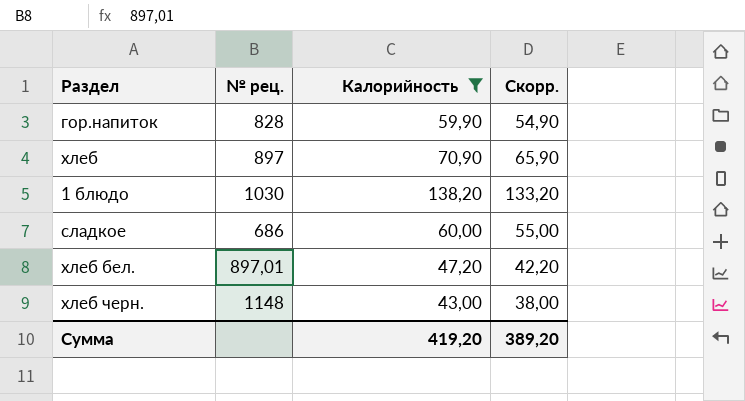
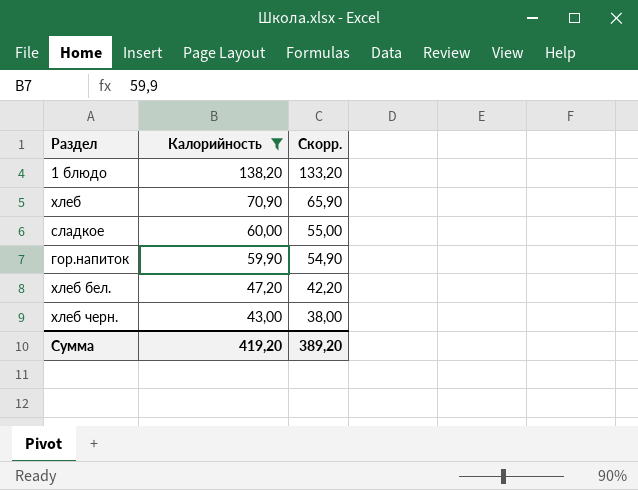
row order: none -> Калорийность descending
column № рец. | position: 2 -> none

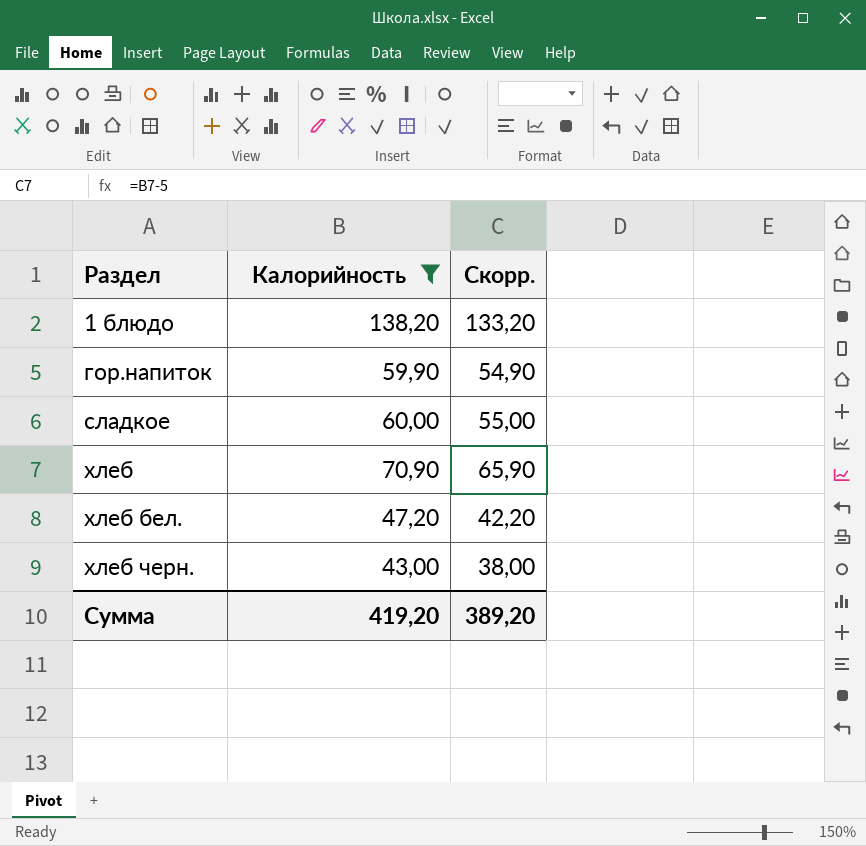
row order: Калорийность descending -> Раздел ascending

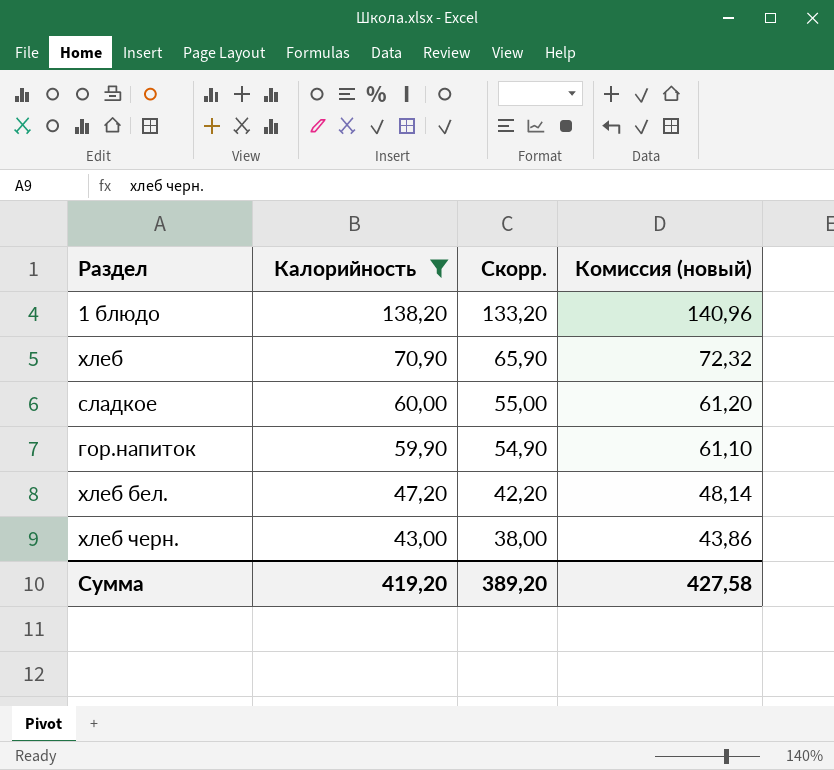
row order: Раздел ascending -> Калорийность descending
column Комиссия (новый) | formula: none -> [Калорийность] * 1,02

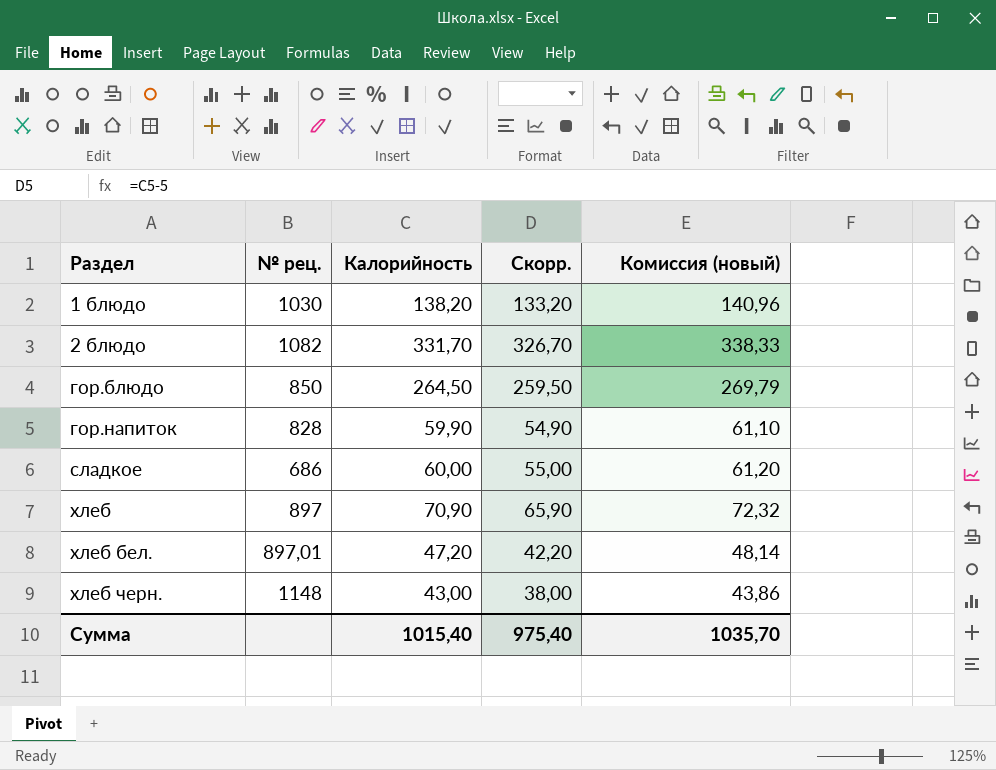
filter: Калорийность <= 138,20 -> none
row order: Калорийность descending -> Раздел ascending
column № рец. | position: none -> 2
Сумма | Калорийность: 419,20 -> 1015,40
Сумма | Скорр.: 389,20 -> 975,40
Сумма | Комиссия (новый): 427,58 -> 1035,70

